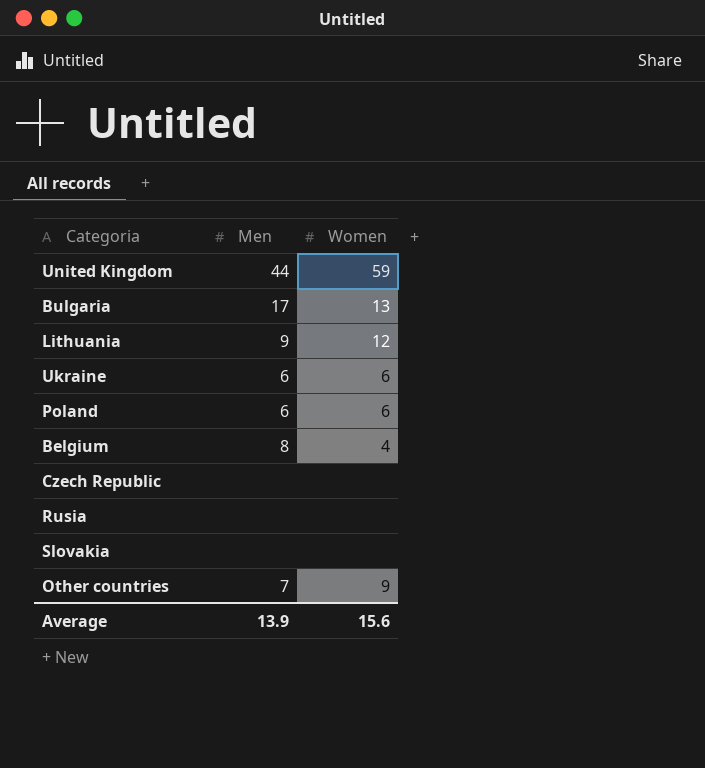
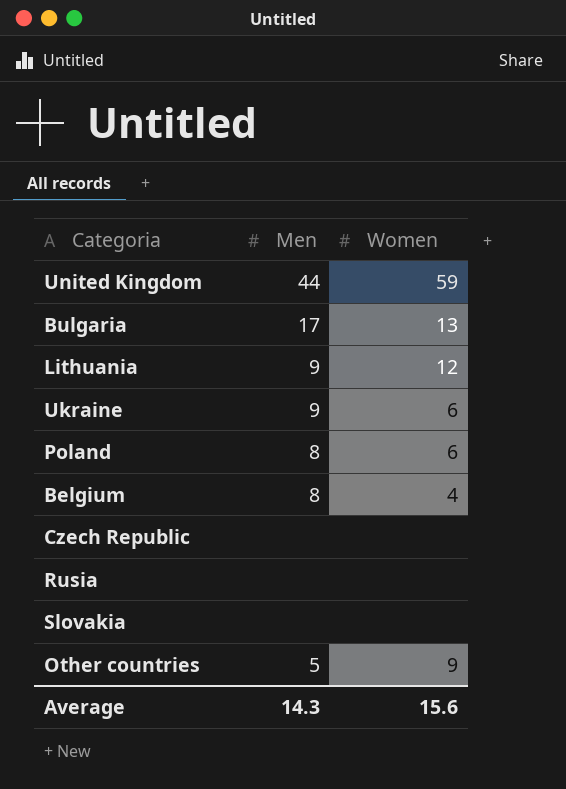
Ukraine | Men: 6 -> 9
Poland | Men: 6 -> 8
Other countries | Men: 7 -> 5
Average | Men: 13.9 -> 14.3

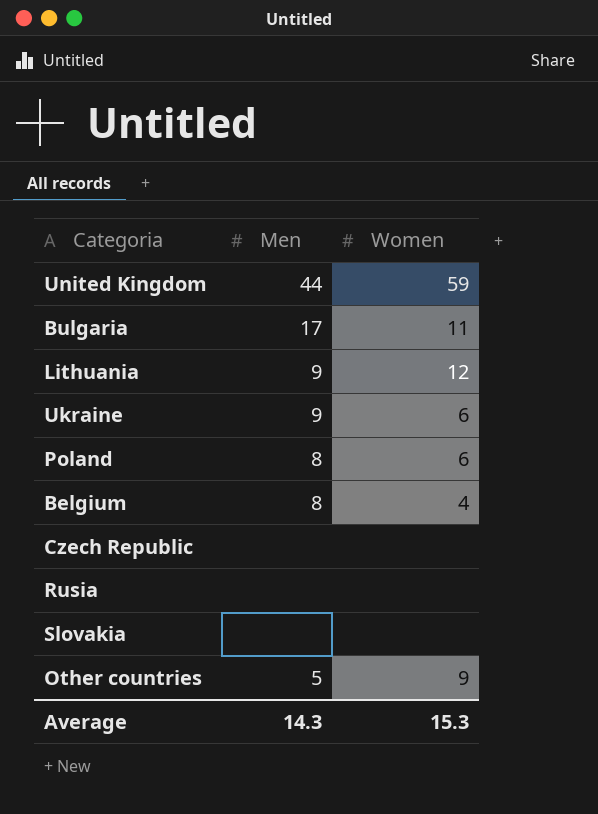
Bulgaria | Women: 13 -> 11
Average | Women: 15.6 -> 15.3

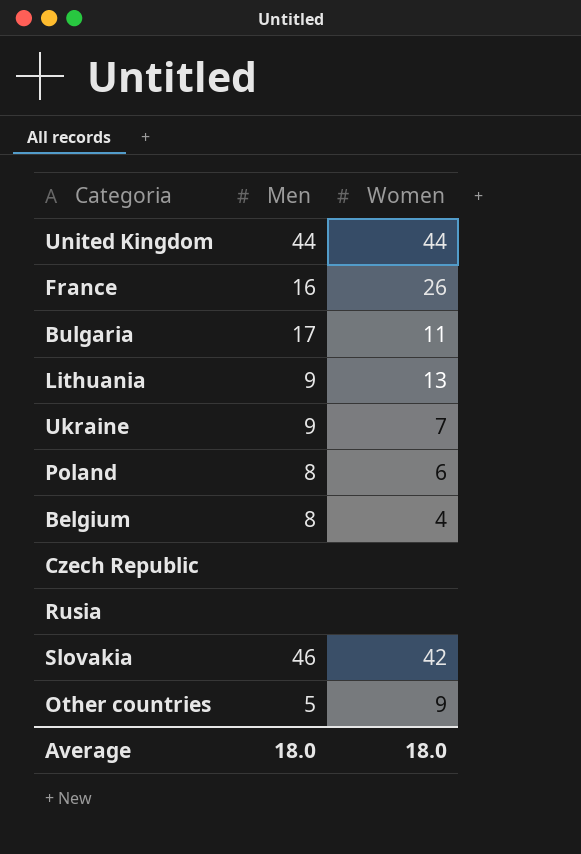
United Kingdom | Women: 59 -> 44
row France: none -> 16 | 26
Lithuania | Women: 12 -> 13
Ukraine | Women: 6 -> 7
Slovakia | Men: none -> 46
Slovakia | Women: none -> 42
Average | Men: 14.3 -> 18.0
Average | Women: 15.3 -> 18.0

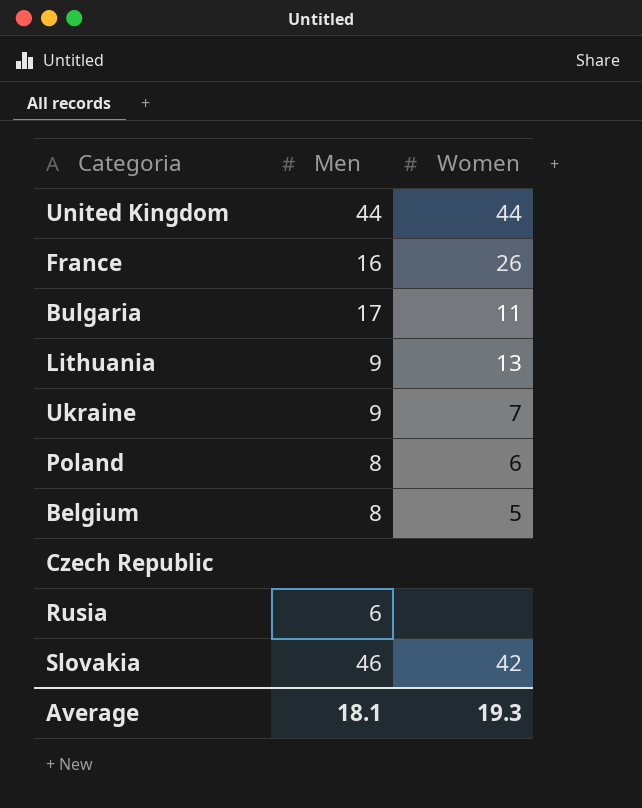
row Other countries: 5 | 9 -> none
Belgium | Women: 4 -> 5
Rusia | Men: none -> 6
Average | Men: 18.0 -> 18.1
Average | Women: 18.0 -> 19.3

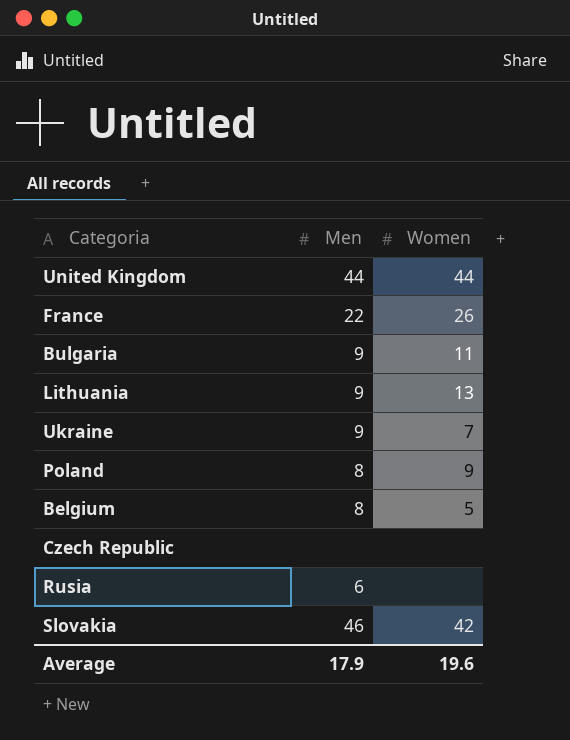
France | Men: 16 -> 22
Bulgaria | Men: 17 -> 9
Poland | Women: 6 -> 9
Average | Men: 18.1 -> 17.9
Average | Women: 19.3 -> 19.6

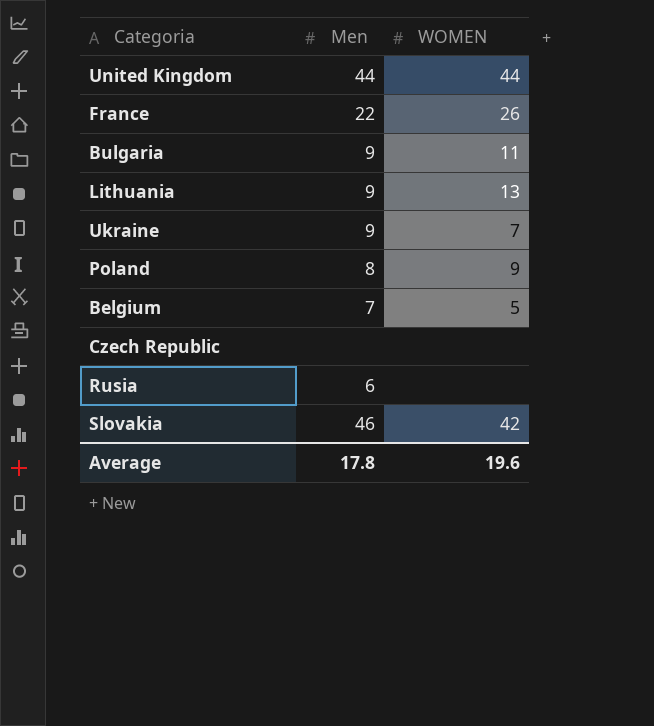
column name: Women -> WOMEN
Belgium | Men: 8 -> 7
Average | Men: 17.9 -> 17.8

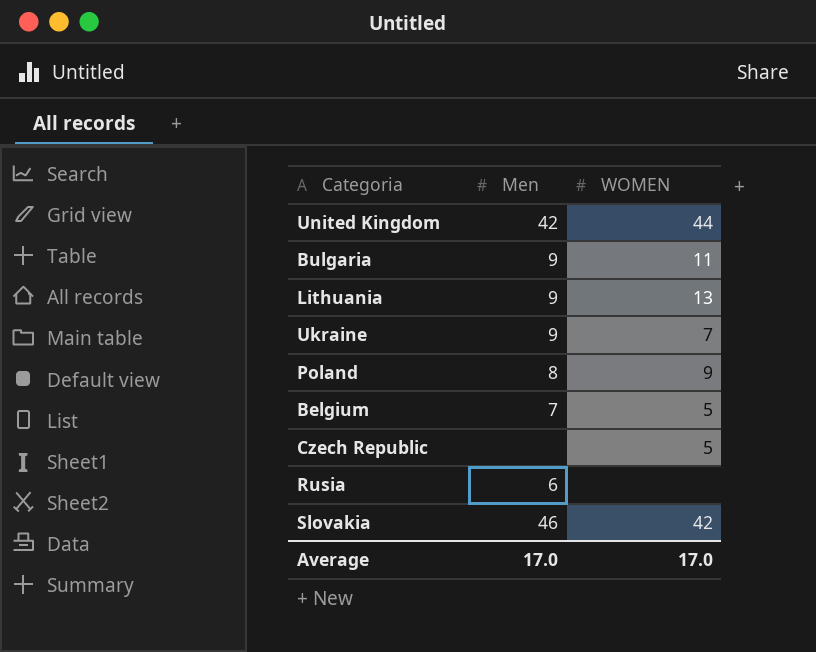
row France: 22 | 26 -> none
United Kingdom | Men: 44 -> 42
Czech Republic | WOMEN: none -> 5
Average | Men: 17.8 -> 17.0
Average | WOMEN: 19.6 -> 17.0

